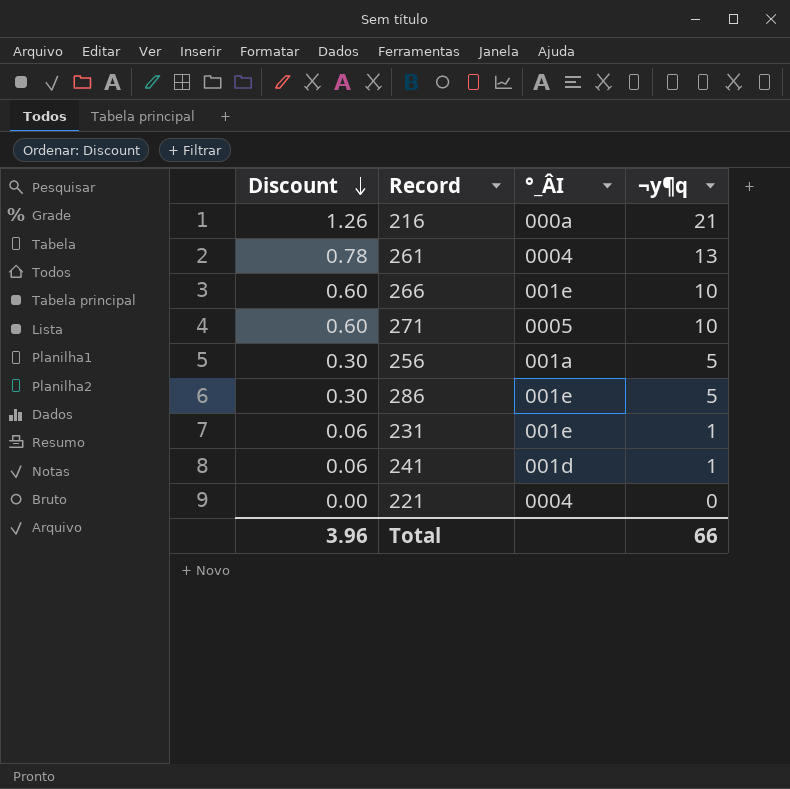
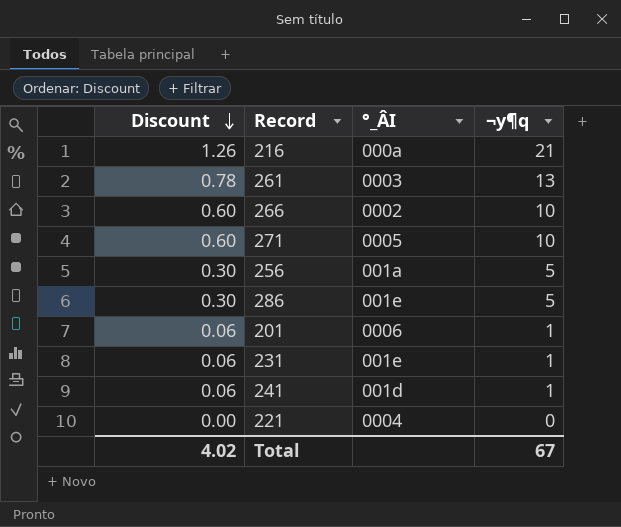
261 | °_ÂI: 0004 -> 0003
266 | °_ÂI: 001e -> 0002
row 201: none -> 0.06 | 0006 | 1
Total | Discount: 3.96 -> 4.02
Total | ¬y¶q: 66 -> 67

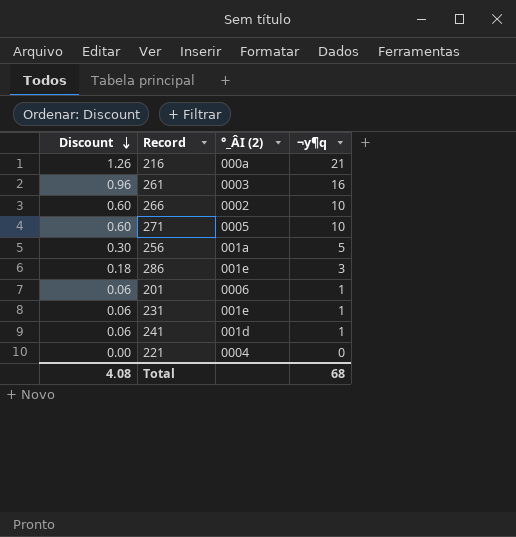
column name: °_ÂI -> °_ÂI (2)
261 | Discount: 0.78 -> 0.96
261 | ¬y¶q: 13 -> 16
286 | Discount: 0.30 -> 0.18
286 | ¬y¶q: 5 -> 3
Total | Discount: 4.02 -> 4.08
Total | ¬y¶q: 67 -> 68

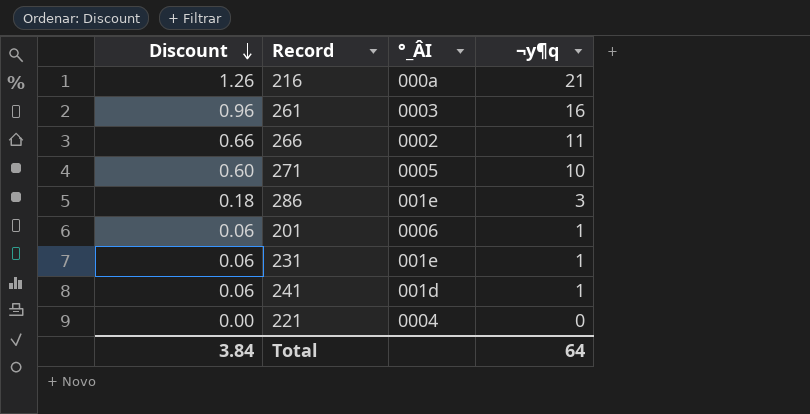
column name: °_ÂI (2) -> °_ÂI
row 256: 0.30 | 001a | 5 -> none
266 | Discount: 0.60 -> 0.66
266 | ¬y¶q: 10 -> 11
Total | Discount: 4.08 -> 3.84
Total | ¬y¶q: 68 -> 64

